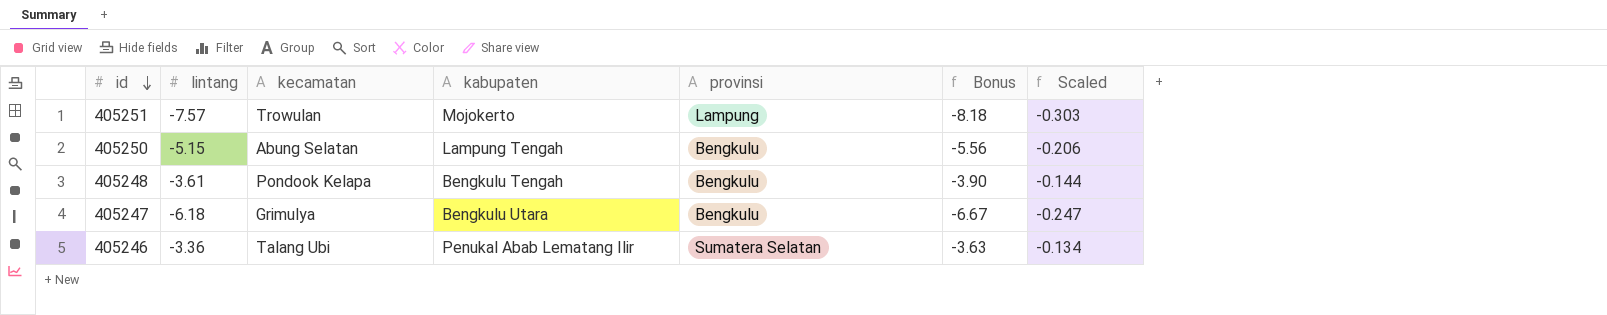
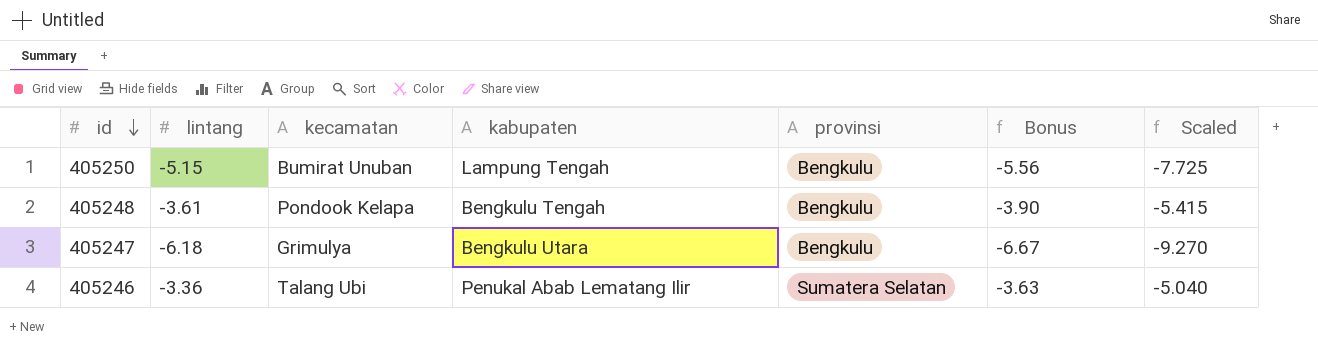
column Scaled | formula: [lintang] * 0.04 -> [lintang] * 1.5
row 405251: -7.57 | Trowulan | Mojokerto | Lampung | -8.18 | -0.303 -> none
405250 | kecamatan: Abung Selatan -> Bumirat Unuban

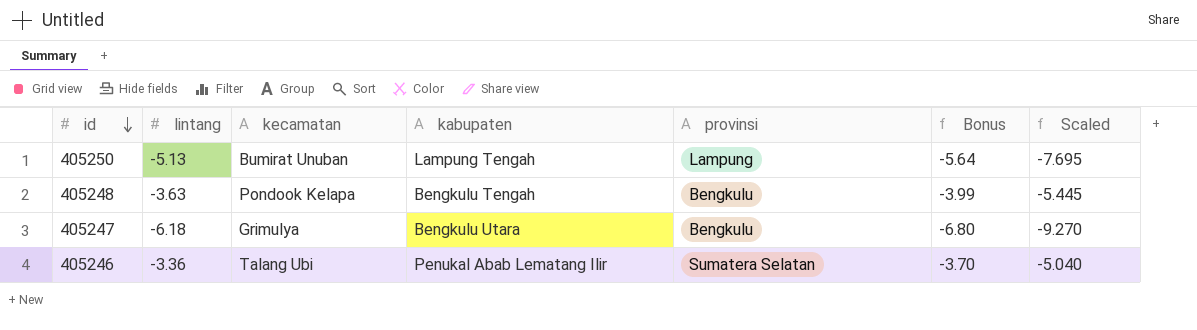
column Bonus | formula: [lintang] * 1.08 -> [lintang] * 1.1
405250 | lintang: -5.15 -> -5.13
405250 | provinsi: Bengkulu -> Lampung
405250 | Scaled: -7.725 -> -7.695
405248 | lintang: -3.61 -> -3.63
405248 | Scaled: -5.415 -> -5.445

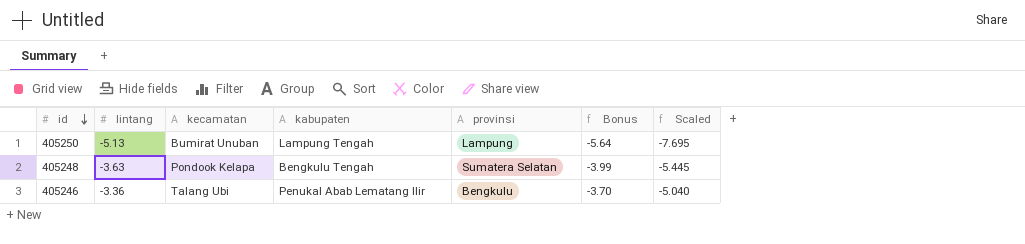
row 405247: -6.18 | Grimulya | Bengkulu Utara | Bengkulu | -6.80 | -9.270 -> none
405248 | provinsi: Bengkulu -> Sumatera Selatan
405246 | provinsi: Sumatera Selatan -> Bengkulu

